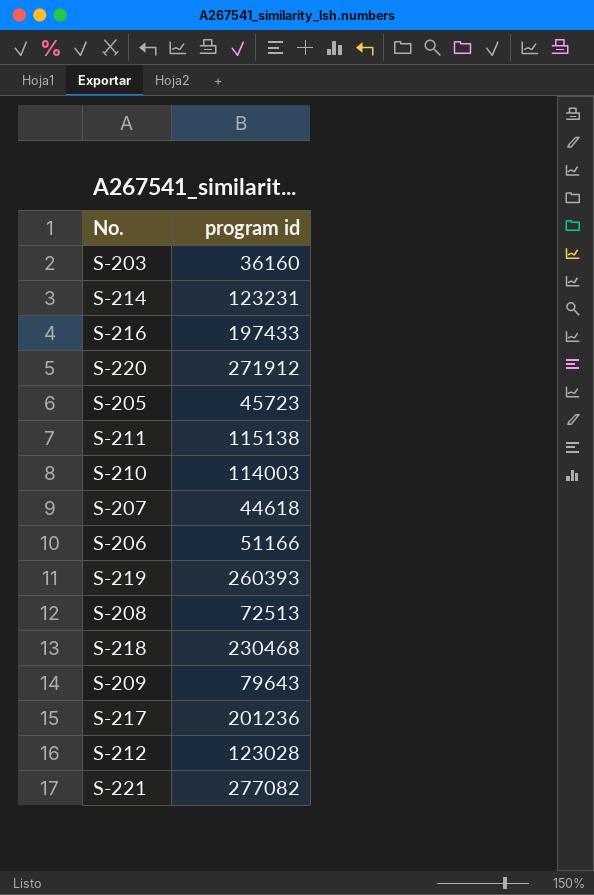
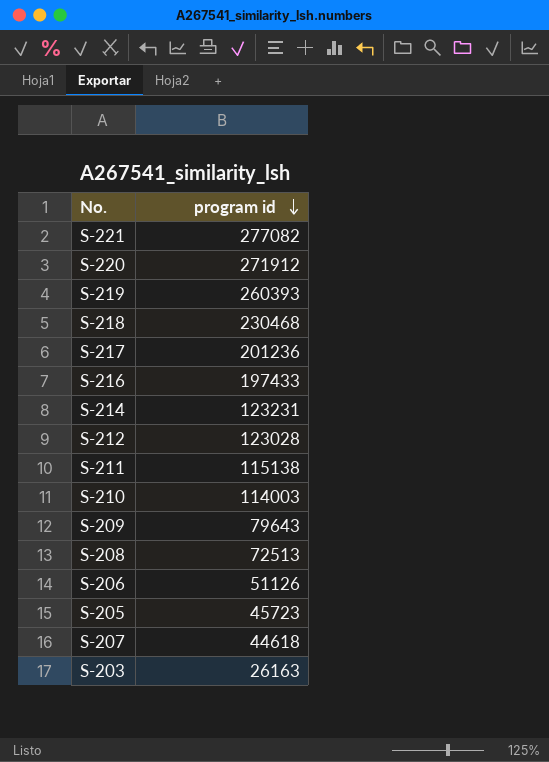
row order: none -> program id descending
S-206 | program id: 51166 -> 51126
S-203 | program id: 36160 -> 26163

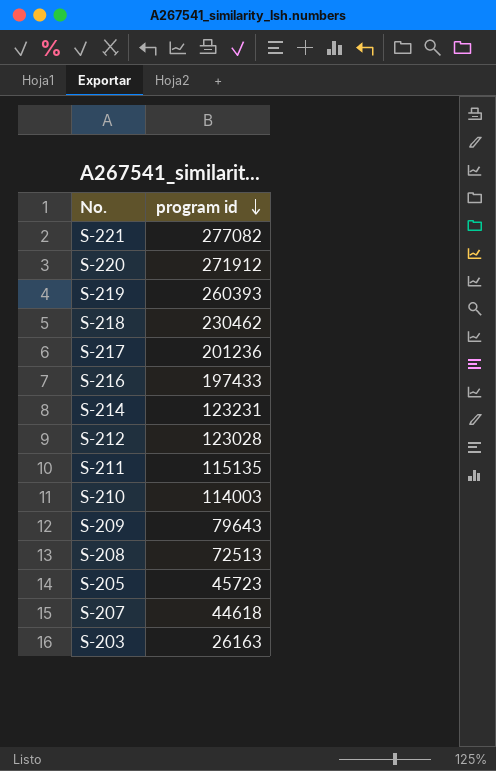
row S-206: 51126 -> none
S-218 | program id: 230468 -> 230462
S-211 | program id: 115138 -> 115135

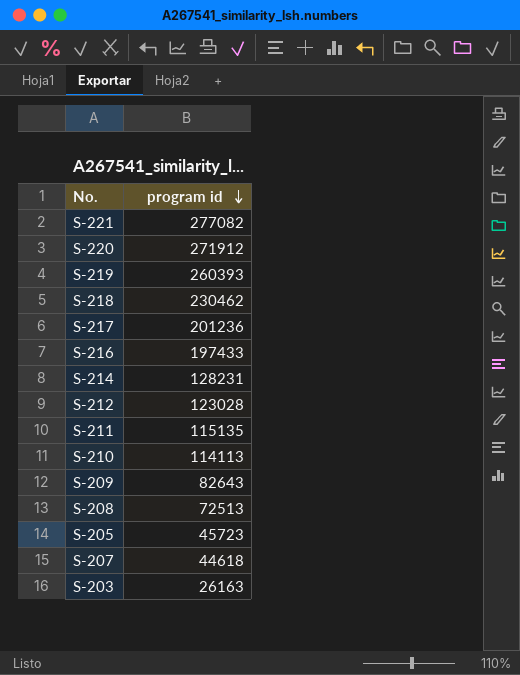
S-214 | program id: 123231 -> 128231
S-210 | program id: 114003 -> 114113
S-209 | program id: 79643 -> 82643

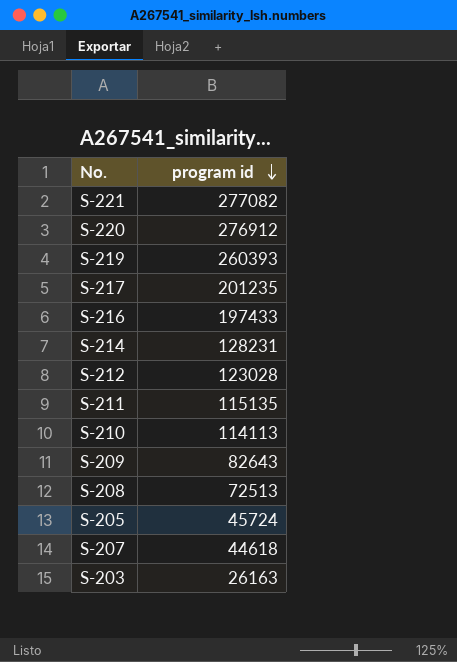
row S-218: 230462 -> none
S-220 | program id: 271912 -> 276912
S-217 | program id: 201236 -> 201235
S-205 | program id: 45723 -> 45724

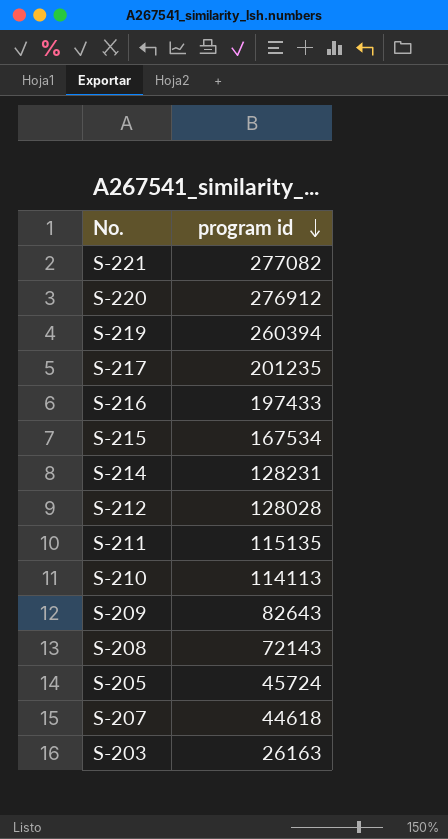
S-219 | program id: 260393 -> 260394
row S-215: none -> 167534
S-212 | program id: 123028 -> 128028
S-208 | program id: 72513 -> 72143

